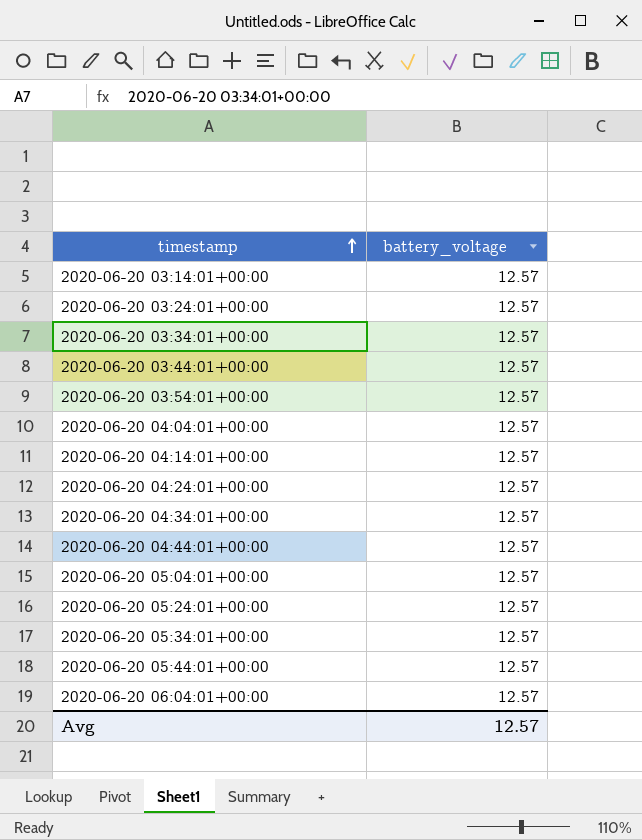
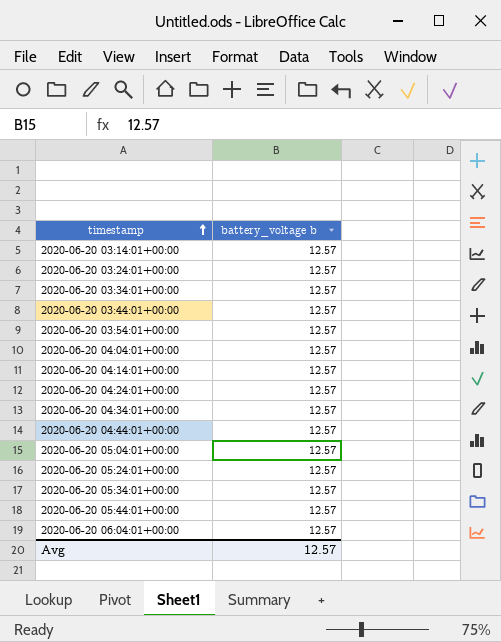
column name: battery_voltage -> battery_voltage b

